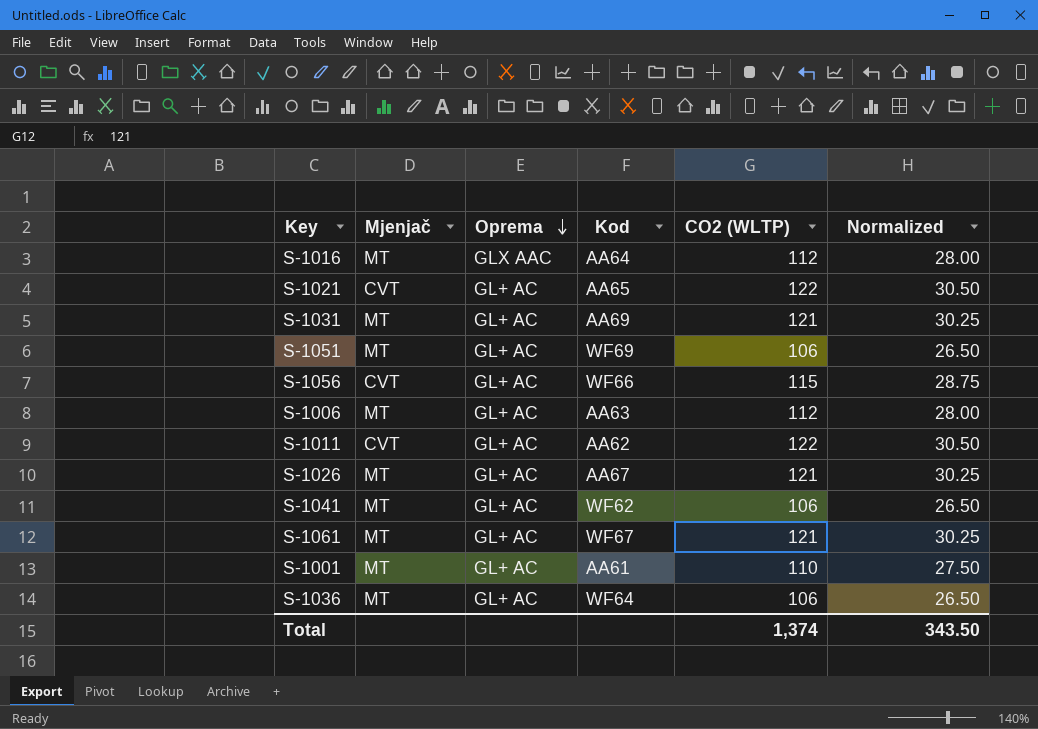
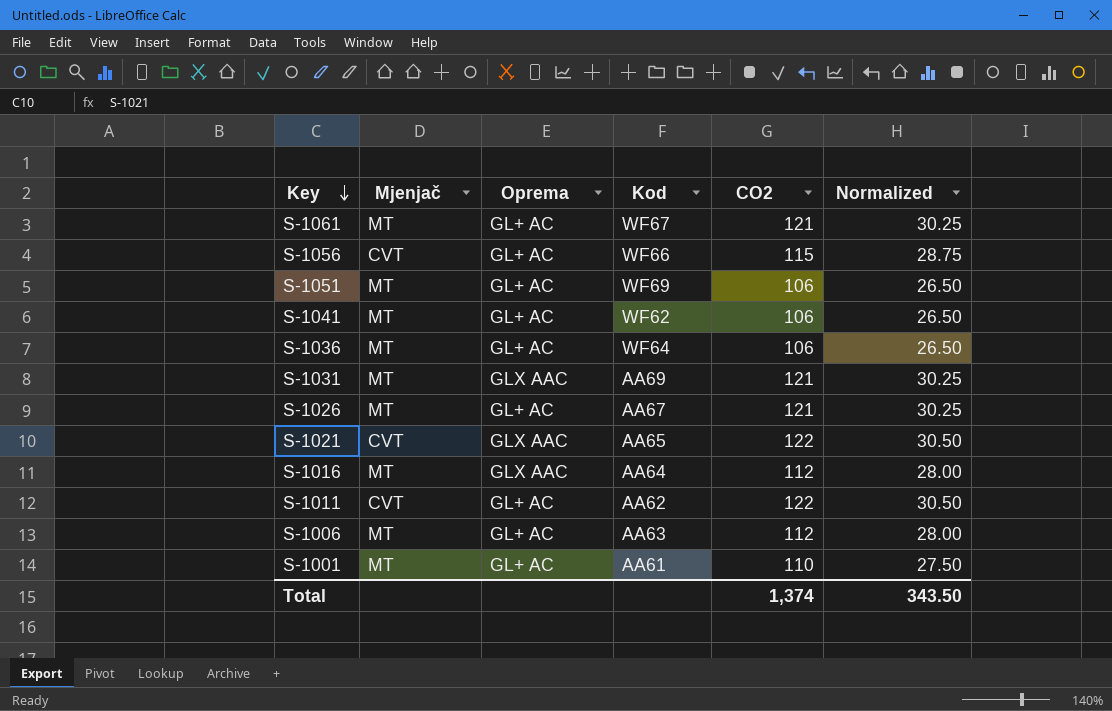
row order: Oprema descending -> Key descending
column name: CO2 (WLTP) -> CO2
S-1031 | Oprema: GL+ AC -> GLX AAC
S-1021 | Oprema: GL+ AC -> GLX AAC

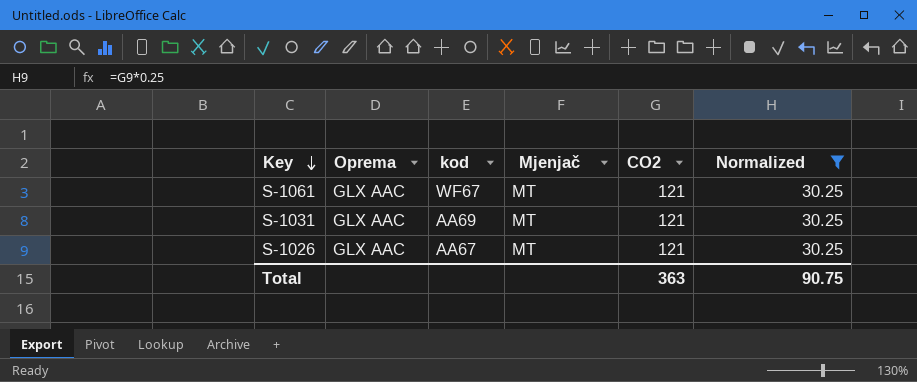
filter: none -> Normalized = 30.25
column name: Kod -> kod
column Mjenjač | position: 2 -> 4
S-1061 | Oprema: GL+ AC -> GLX AAC
S-1026 | Oprema: GL+ AC -> GLX AAC
Total | CO2: 1,374 -> 363
Total | Normalized: 343.50 -> 90.75

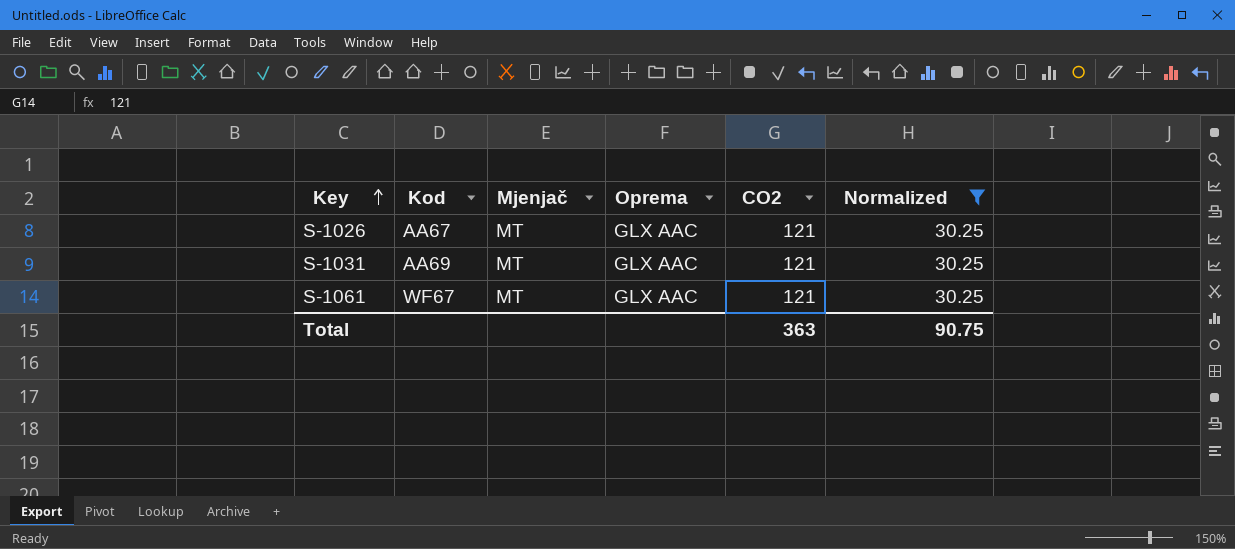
row order: Key descending -> Key ascending
column name: kod -> Kod
column Oprema | position: 2 -> 4

